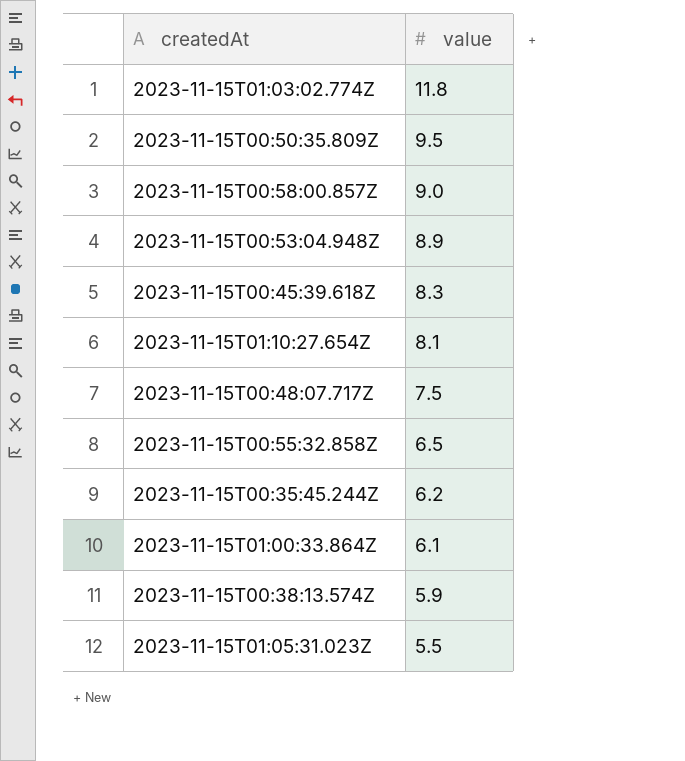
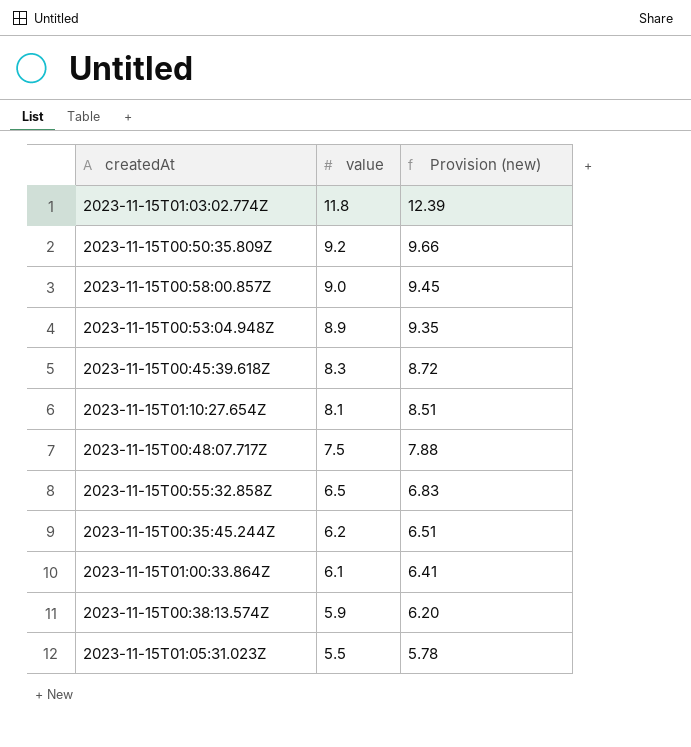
column Provision (new) | formula: none -> [value] * 1.05
2023-11-15T00:50:35.809Z | value: 9.5 -> 9.2

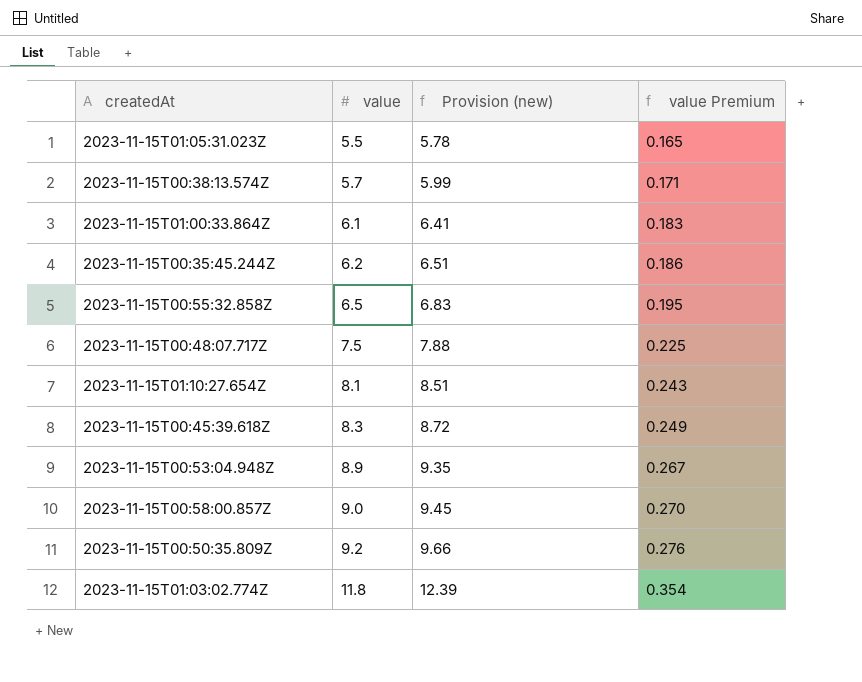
row order: value descending -> value ascending
column value Premium | formula: none -> [value] * 0.03
2023-11-15T00:38:13.574Z | value: 5.9 -> 5.7
2023-11-15T00:38:13.574Z | Provision (new): 6.20 -> 5.99

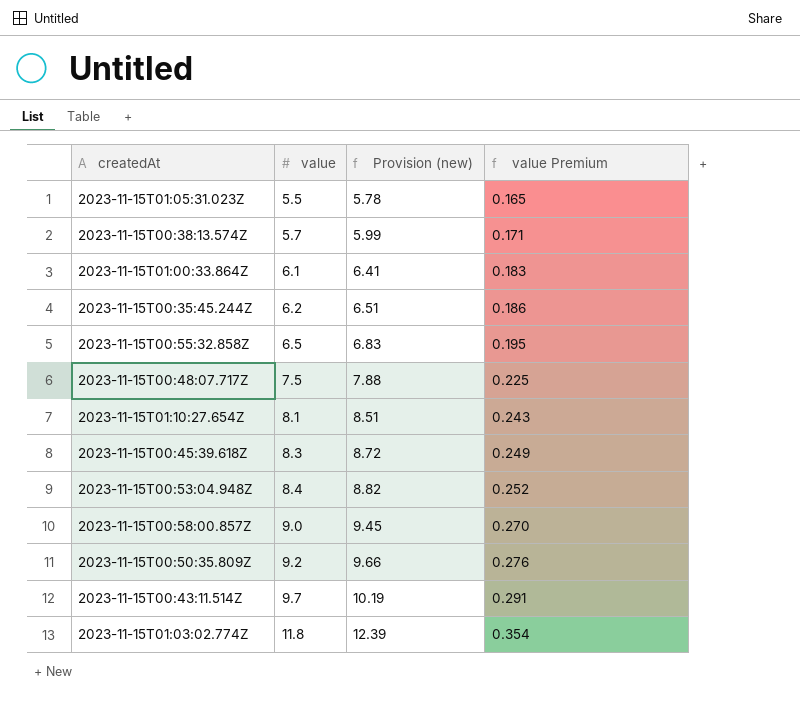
2023-11-15T00:53:04.948Z | value: 8.9 -> 8.4
2023-11-15T00:53:04.948Z | Provision (new): 9.35 -> 8.82
2023-11-15T00:53:04.948Z | value Premium: 0.267 -> 0.252
row 2023-11-15T00:43:11.514Z: none -> 9.7 | 10.19 | 0.291

